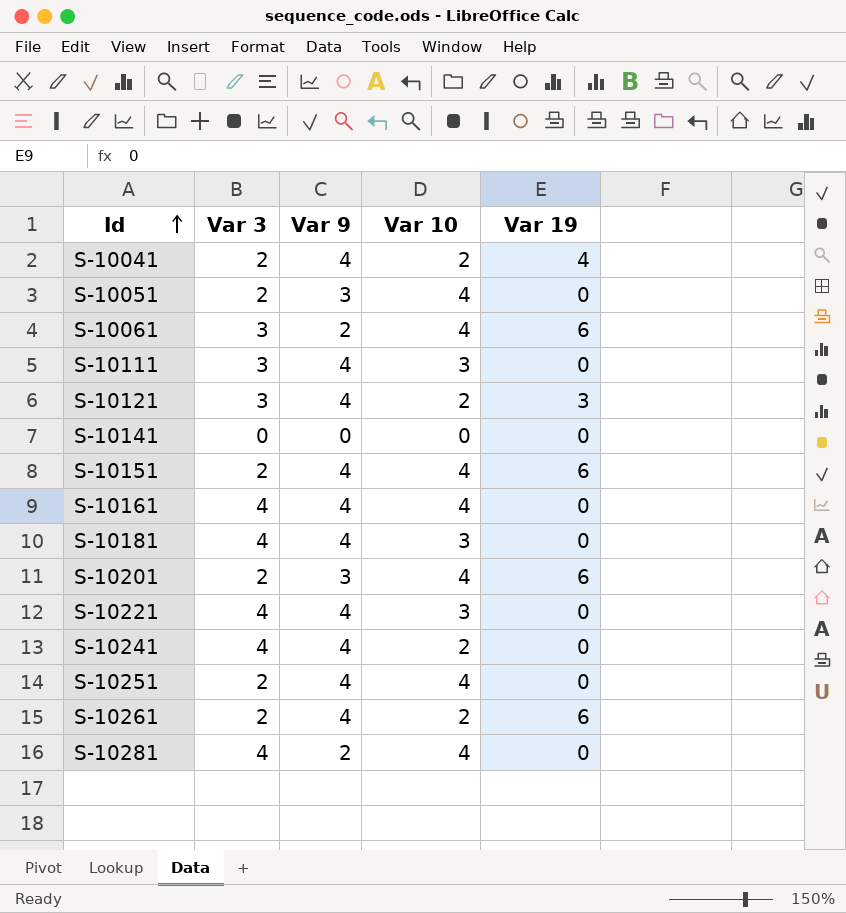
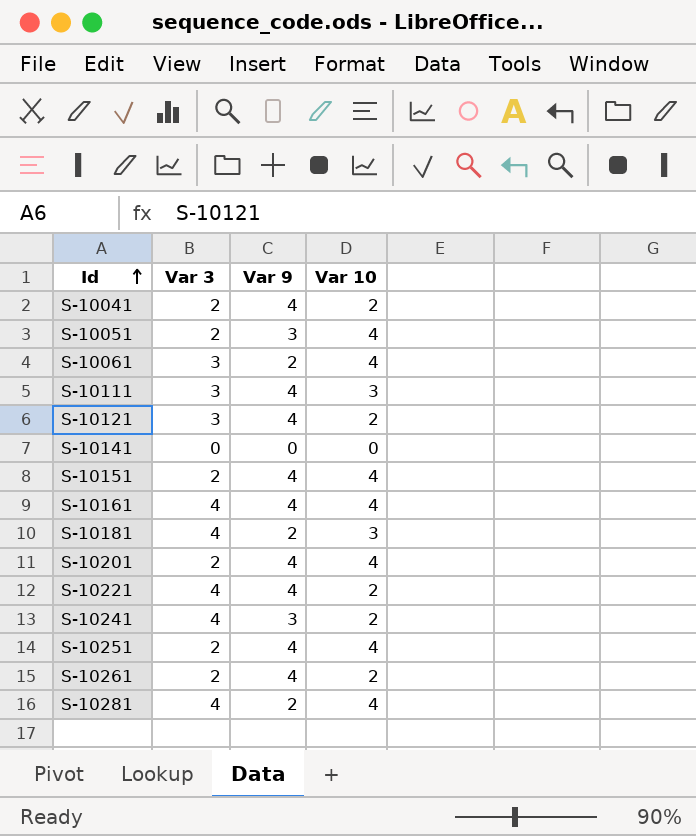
column Var 19 | position: 5 -> none
S-10181 | Var 9: 4 -> 2
S-10201 | Var 9: 3 -> 4
S-10221 | Var 10: 3 -> 2
S-10241 | Var 9: 4 -> 3

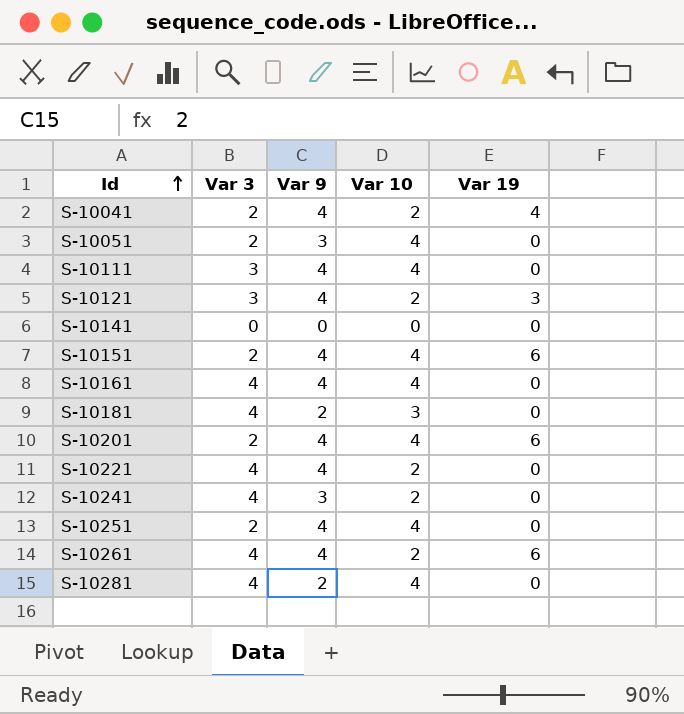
column Var 19 | position: none -> 5
row S-10061: 3 | 2 | 4 -> none
S-10111 | Var 10: 3 -> 4
S-10261 | Var 3: 2 -> 4

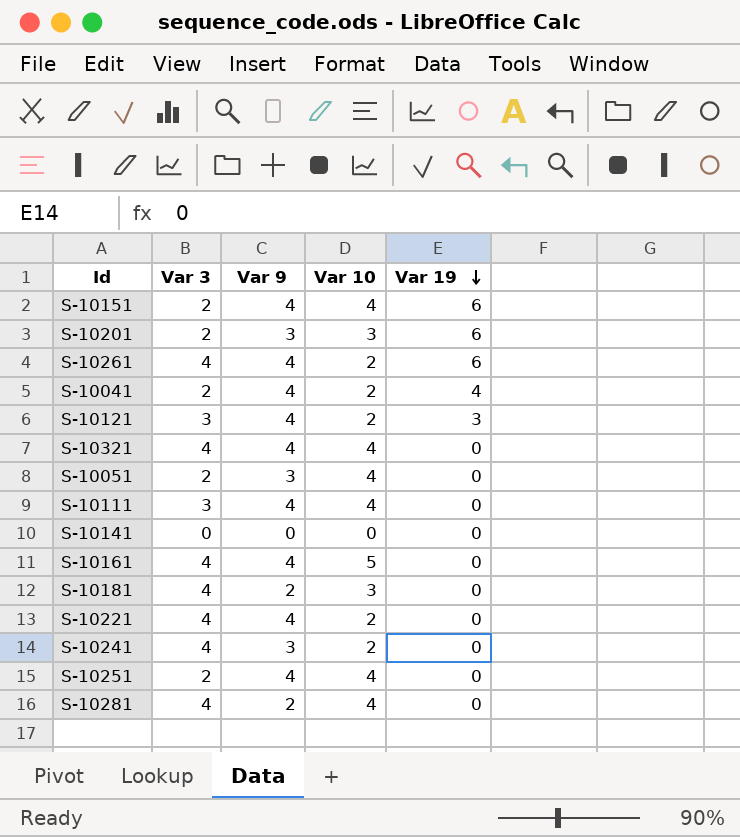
row order: Id ascending -> Var 19 descending
S-10201 | Var 9: 4 -> 3
S-10201 | Var 10: 4 -> 3
row S-10321: none -> 4 | 4 | 4 | 0
S-10161 | Var 10: 4 -> 5

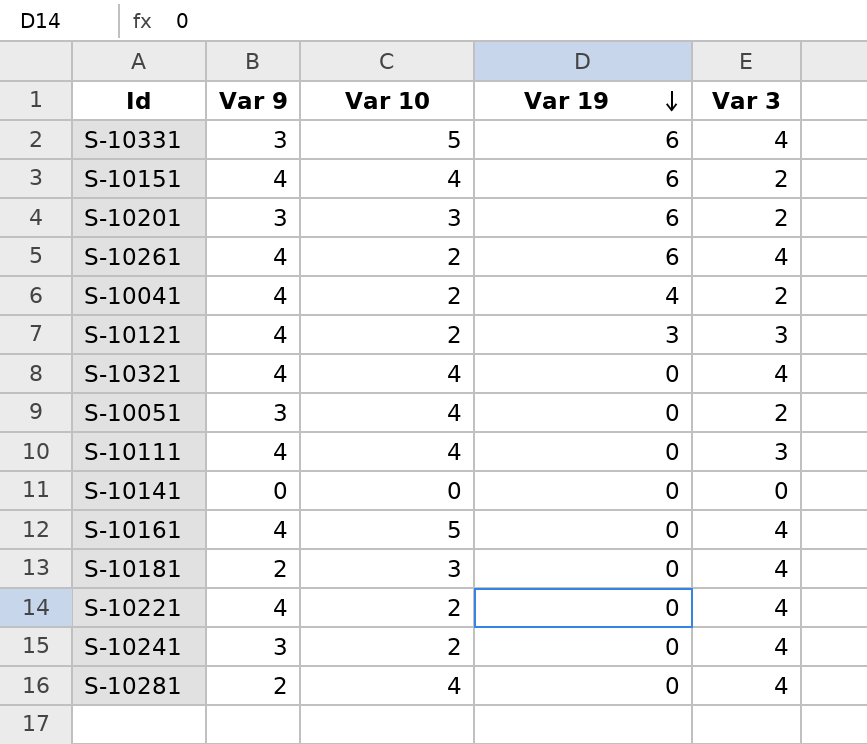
column Var 3 | position: 2 -> 5
row S-10251: 2 | 4 | 4 | 0 -> none
row S-10331: none -> 3 | 5 | 6 | 4

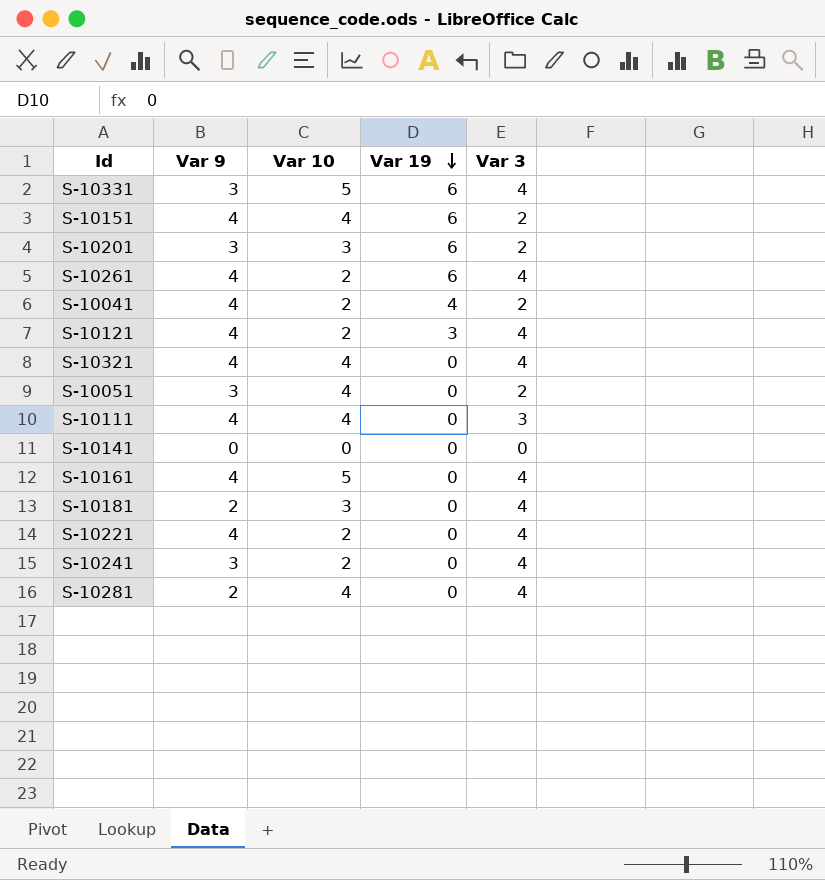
S-10121 | Var 3: 3 -> 4

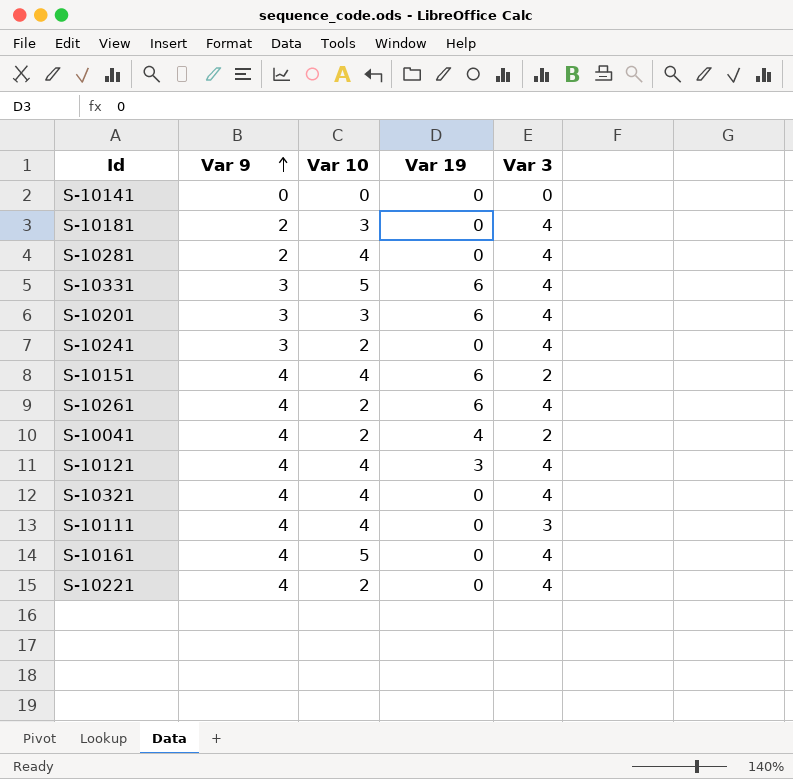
row order: Var 19 descending -> Var 9 ascending
row S-10051: 3 | 4 | 0 | 2 -> none
S-10201 | Var 3: 2 -> 4
S-10121 | Var 10: 2 -> 4

